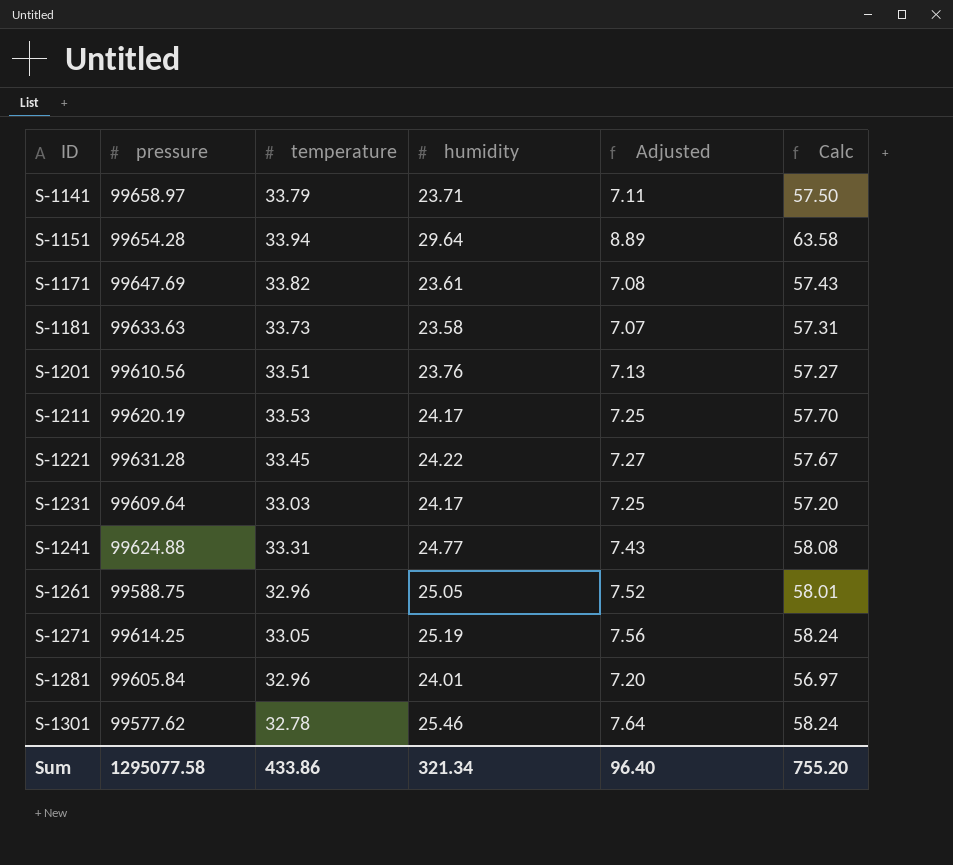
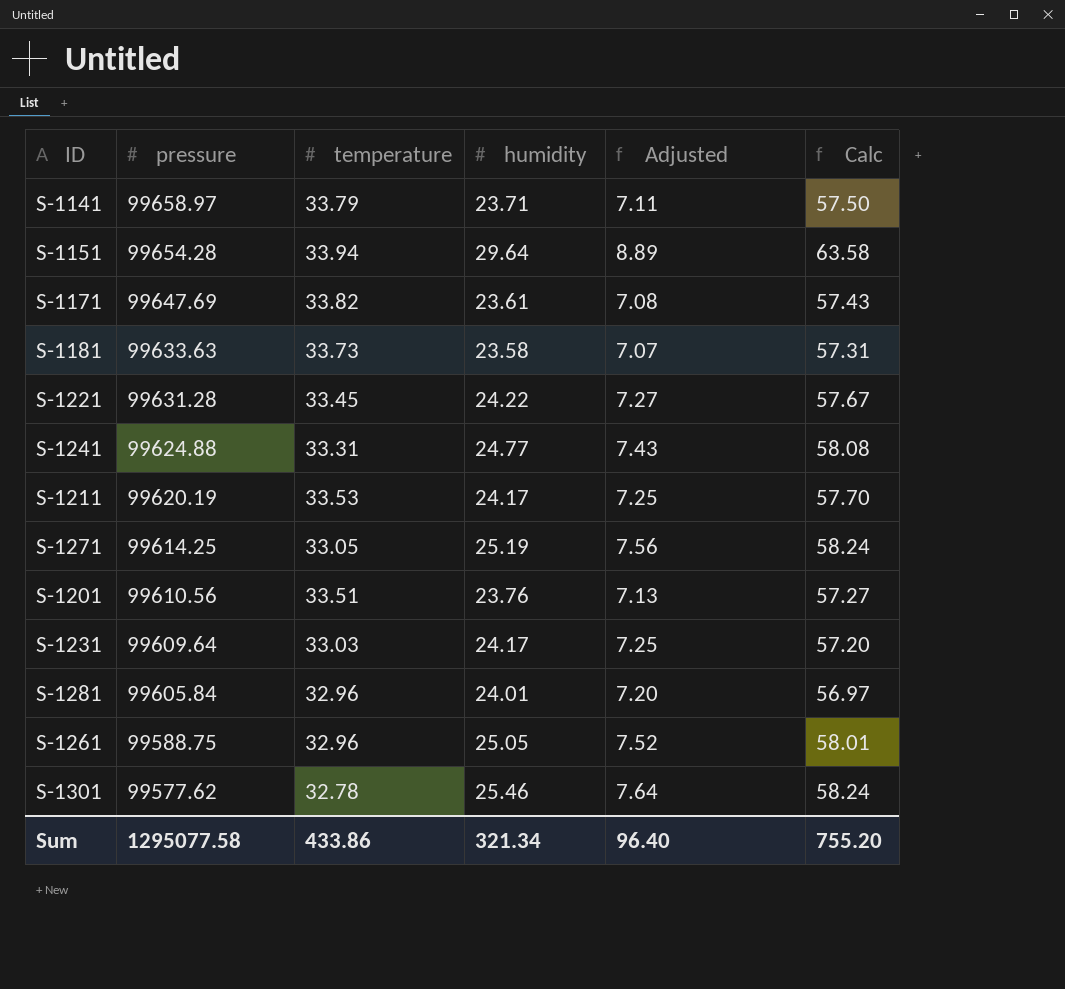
row order: ID ascending -> pressure descending

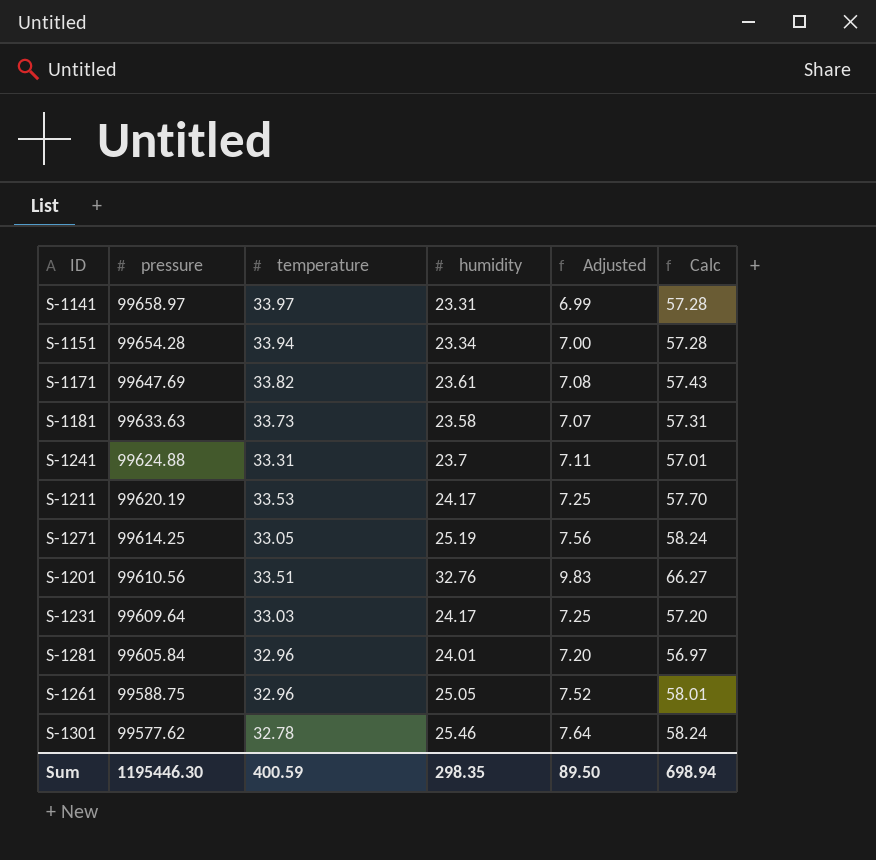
row S-1221: 99631.28 | 33.45 | 24.22 | 7.27 | 57.67 -> none
S-1141 | temperature: 33.79 -> 33.97
S-1141 | humidity: 23.71 -> 23.31
S-1141 | Adjusted: 7.11 -> 6.99
S-1141 | Calc: 57.50 -> 57.28
S-1151 | humidity: 29.64 -> 23.34
S-1151 | Adjusted: 8.89 -> 7.00
S-1151 | Calc: 63.58 -> 57.28
S-1241 | humidity: 24.77 -> 23.7
S-1241 | Adjusted: 7.43 -> 7.11
S-1241 | Calc: 58.08 -> 57.01
S-1201 | humidity: 23.76 -> 32.76
S-1201 | Adjusted: 7.13 -> 9.83
S-1201 | Calc: 57.27 -> 66.27
Sum | pressure: 1295077.58 -> 1195446.30
Sum | temperature: 433.86 -> 400.59
Sum | humidity: 321.34 -> 298.35
Sum | Adjusted: 96.40 -> 89.50
Sum | Calc: 755.20 -> 698.94

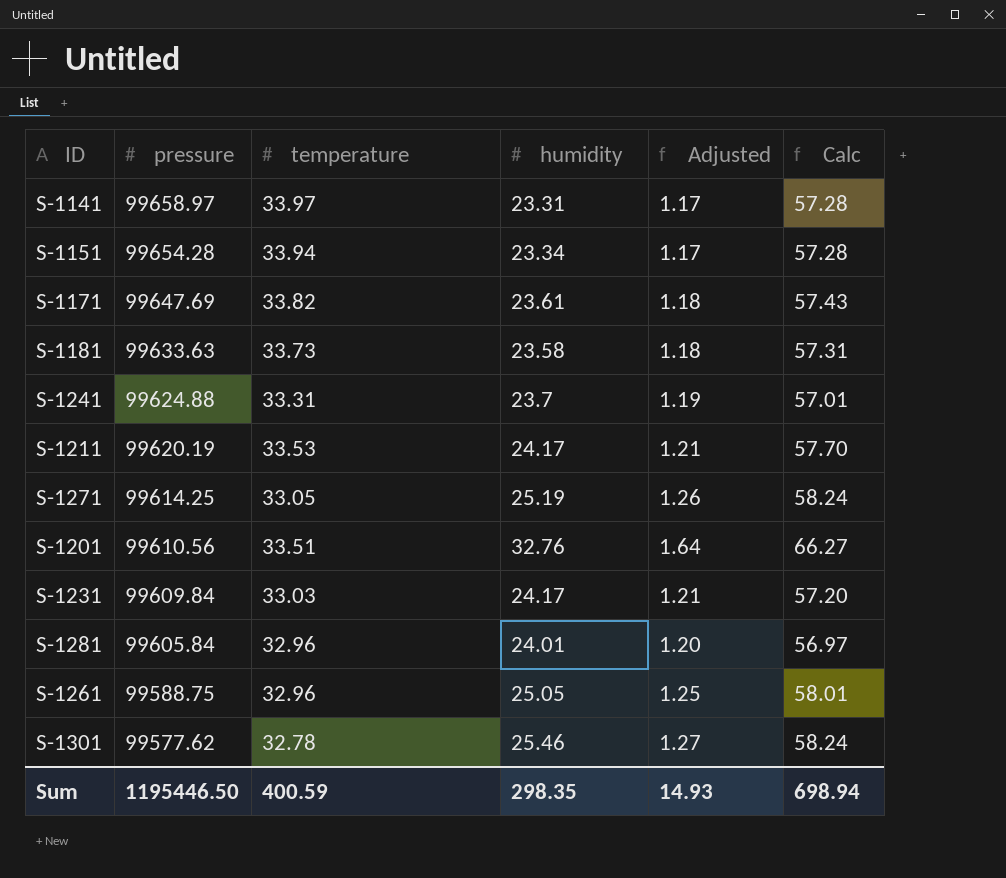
column Adjusted | formula: [humidity] * 0.3 -> [humidity] * 0.05
S-1231 | pressure: 99609.64 -> 99609.84
Sum | pressure: 1195446.30 -> 1195446.50
Sum | Adjusted: 89.50 -> 14.93

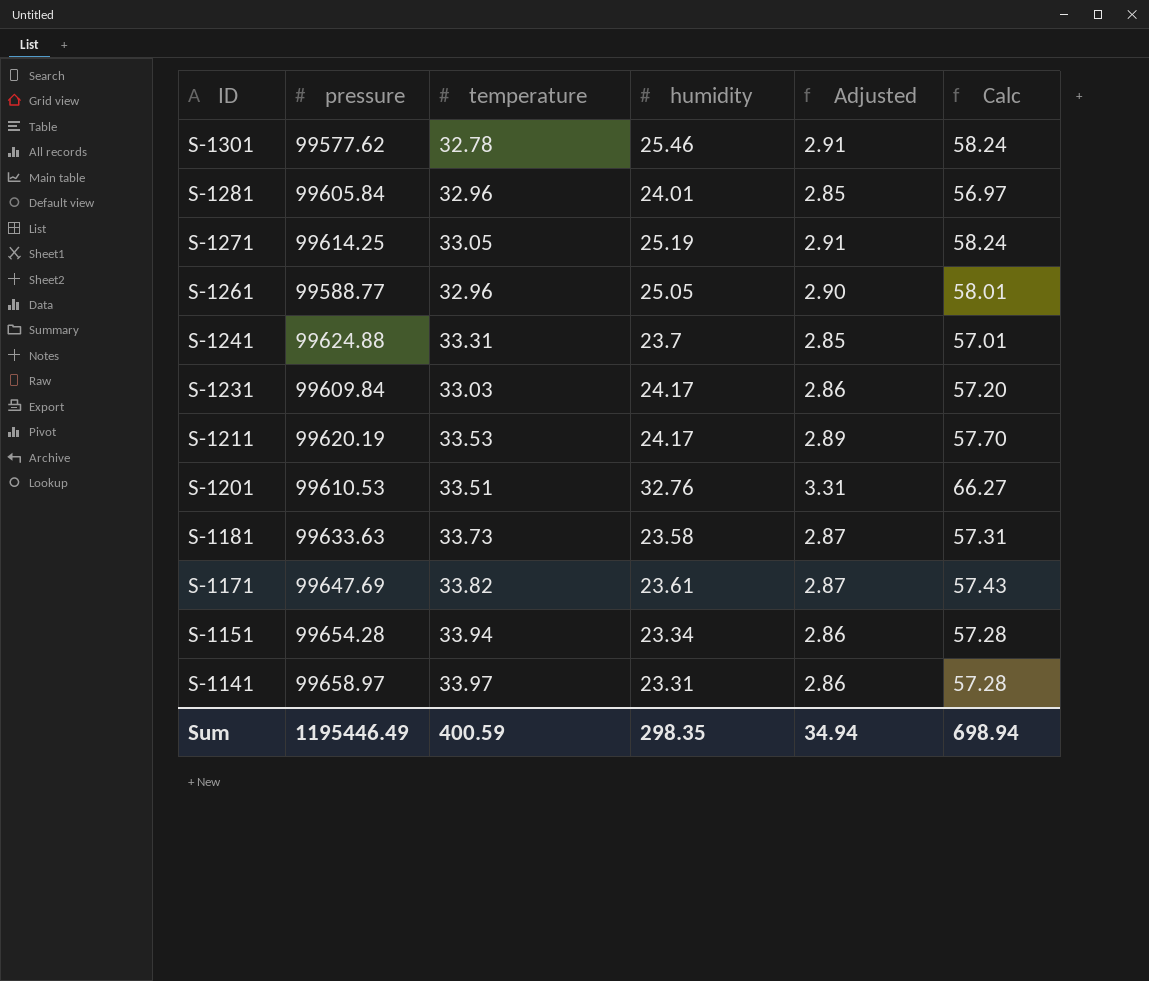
row order: pressure descending -> ID descending
column Adjusted | formula: [humidity] * 0.05 -> [Calc] * 0.05
S-1261 | pressure: 99588.75 -> 99588.77
S-1201 | pressure: 99610.56 -> 99610.53
Sum | pressure: 1195446.50 -> 1195446.49
Sum | Adjusted: 14.93 -> 34.94

